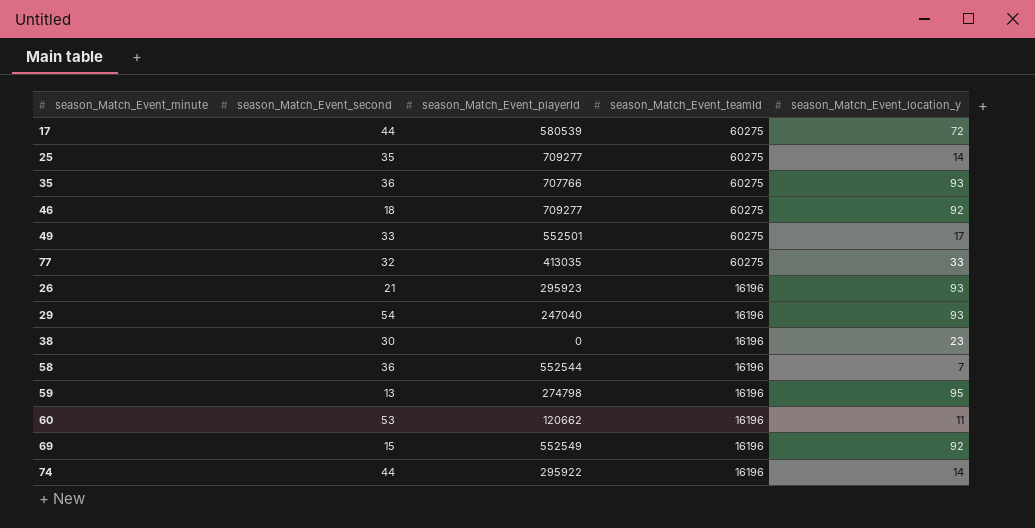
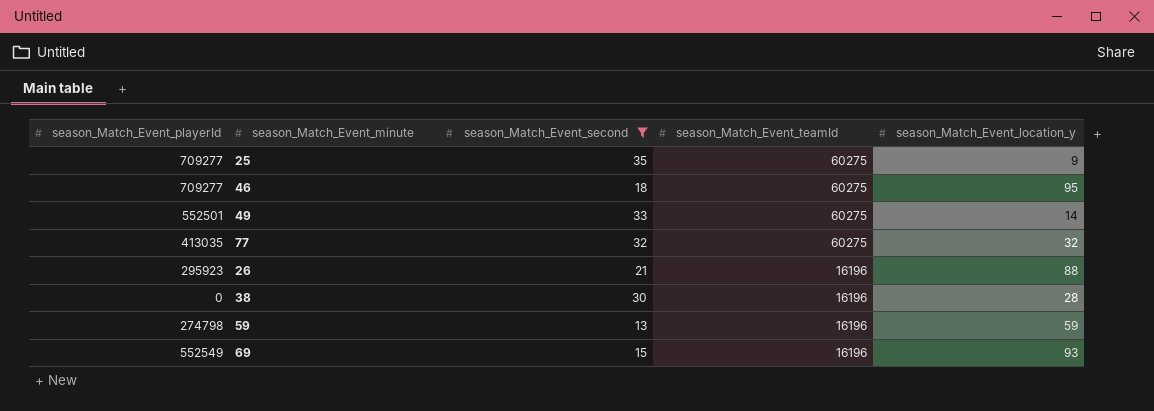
filter: none -> season_Match_Event_second <= 35
column season_Match_Event_playerId | position: 3 -> 1
25 | season_Match_Event_location_y: 14 -> 9
46 | season_Match_Event_location_y: 92 -> 95
49 | season_Match_Event_location_y: 17 -> 14
77 | season_Match_Event_location_y: 33 -> 32
26 | season_Match_Event_location_y: 93 -> 88
38 | season_Match_Event_location_y: 23 -> 28
59 | season_Match_Event_location_y: 95 -> 59
69 | season_Match_Event_location_y: 92 -> 93

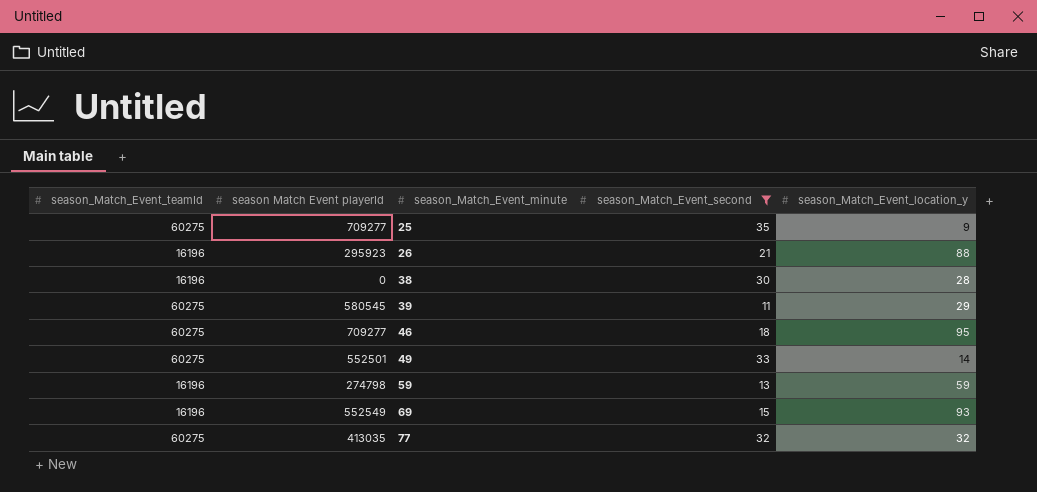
row order: season_Match_Event_teamId descending -> season_Match_Event_minute ascending
column season_Match_Event_teamId | position: 4 -> 1
column name: season_Match_Event_playerId -> season Match Event playerId
row 39: none -> 60275 | 580545 | 11 | 29

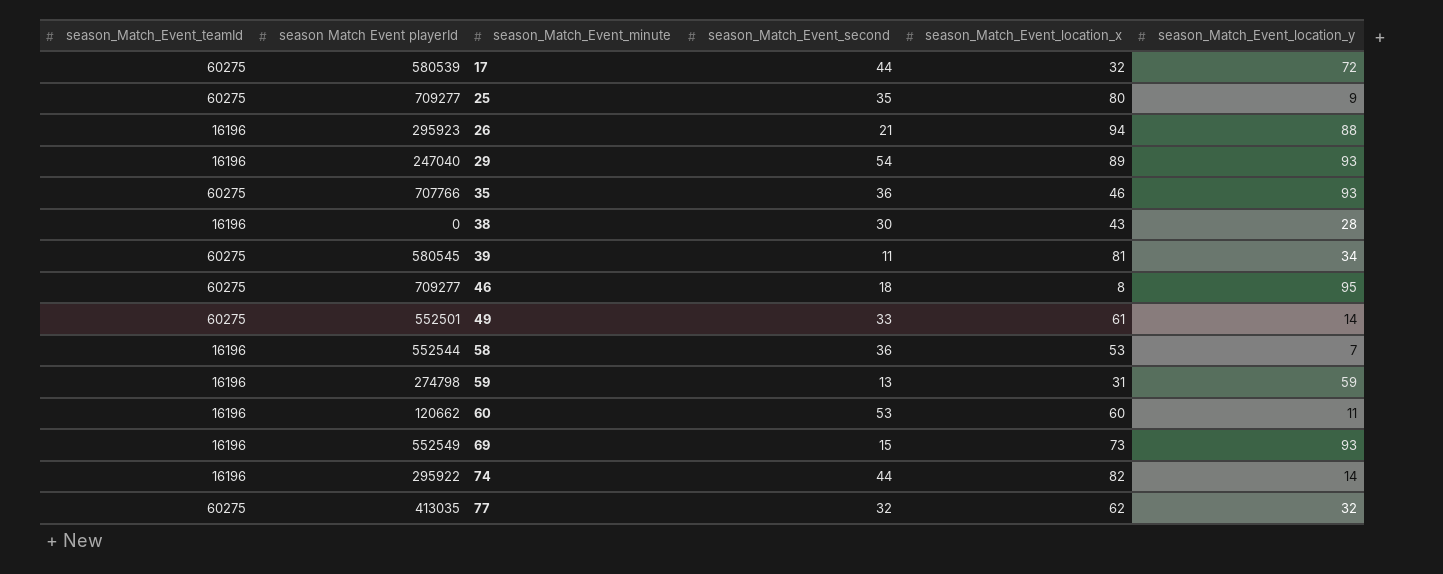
filter: season_Match_Event_second <= 35 -> none
column season_Match_Event_location_x | position: none -> 5
39 | season_Match_Event_location_y: 29 -> 34

